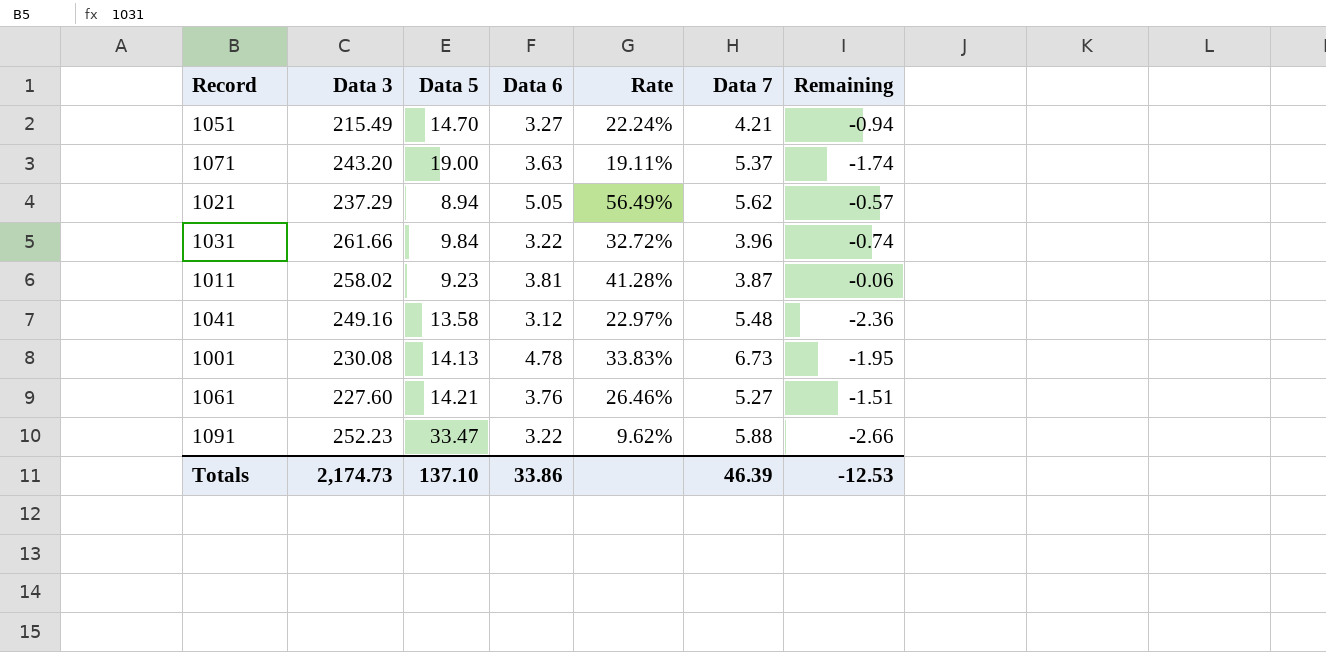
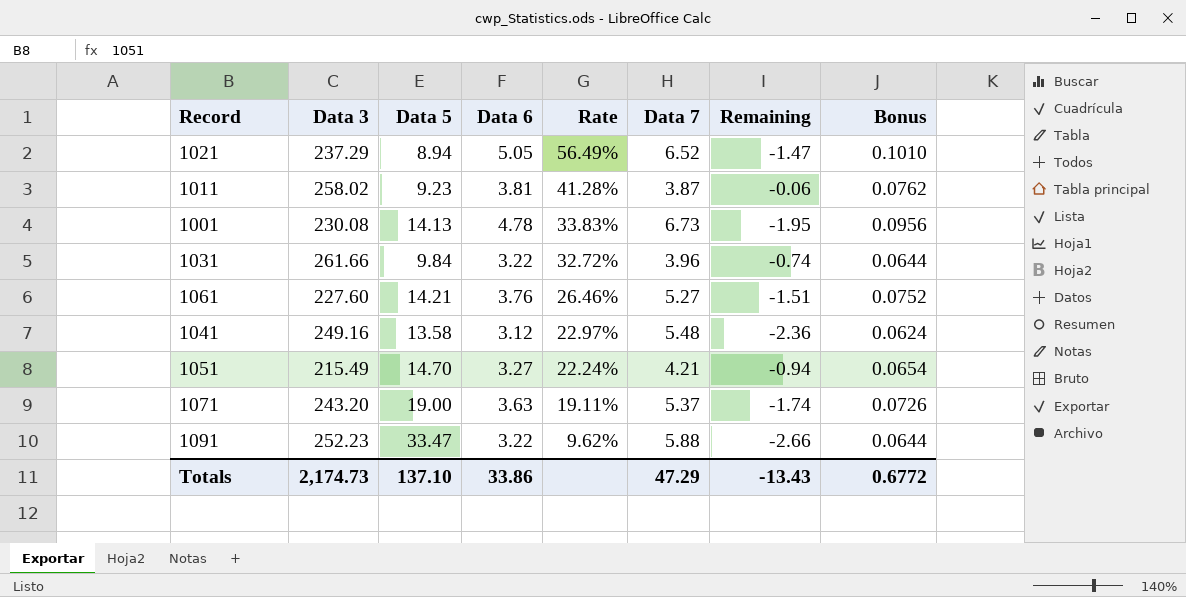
row order: none -> Rate descending
column Bonus | formula: none -> [Data 6] * 0.02
1021 | Data 7: 5.62 -> 6.52
1021 | Remaining: -0.57 -> -1.47
Totals | Data 7: 46.39 -> 47.29
Totals | Remaining: -12.53 -> -13.43

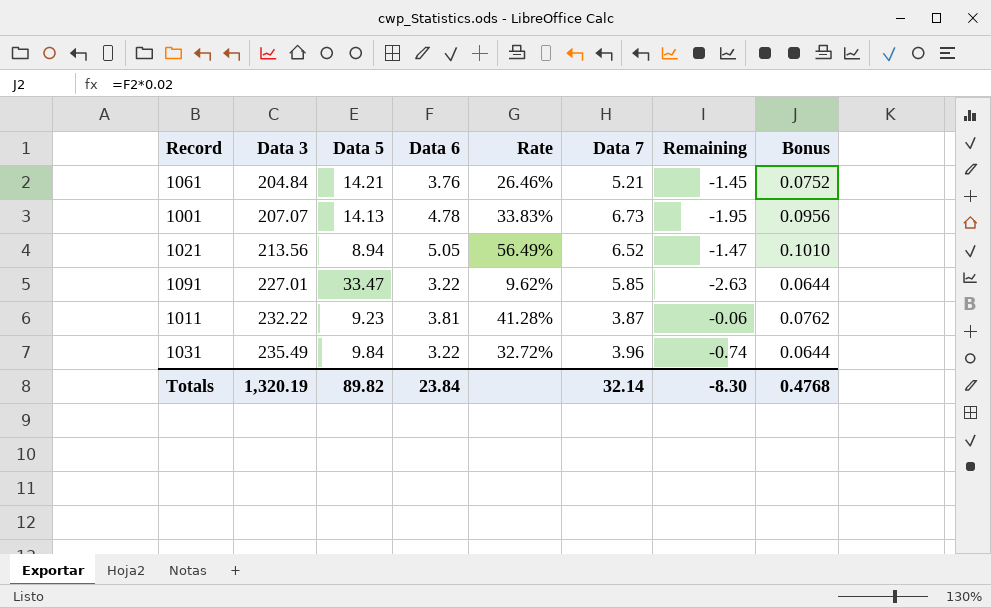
row order: Rate descending -> Data 3 ascending
row 1041: 249.16 | 13.58 | 3.12 | 22.97% | 5.48 | -2.36 | 0.0624 -> none
row 1051: 215.49 | 14.70 | 3.27 | 22.24% | 4.21 | -0.94 | 0.0654 -> none
row 1071: 243.20 | 19.00 | 3.63 | 19.11% | 5.37 | -1.74 | 0.0726 -> none
1061 | Data 3: 227.60 -> 204.84
1061 | Data 7: 5.27 -> 5.21
1061 | Remaining: -1.51 -> -1.45
1001 | Data 3: 230.08 -> 207.07
1021 | Data 3: 237.29 -> 213.56
1091 | Data 3: 252.23 -> 227.01
1091 | Data 7: 5.88 -> 5.85
1091 | Remaining: -2.66 -> -2.63
1011 | Data 3: 258.02 -> 232.22
1031 | Data 3: 261.66 -> 235.49
Totals | Data 3: 2,174.73 -> 1,320.19
Totals | Data 5: 137.10 -> 89.82
Totals | Data 6: 33.86 -> 23.84
Totals | Data 7: 47.29 -> 32.14
Totals | Remaining: -13.43 -> -8.30
Totals | Bonus: 0.6772 -> 0.4768

